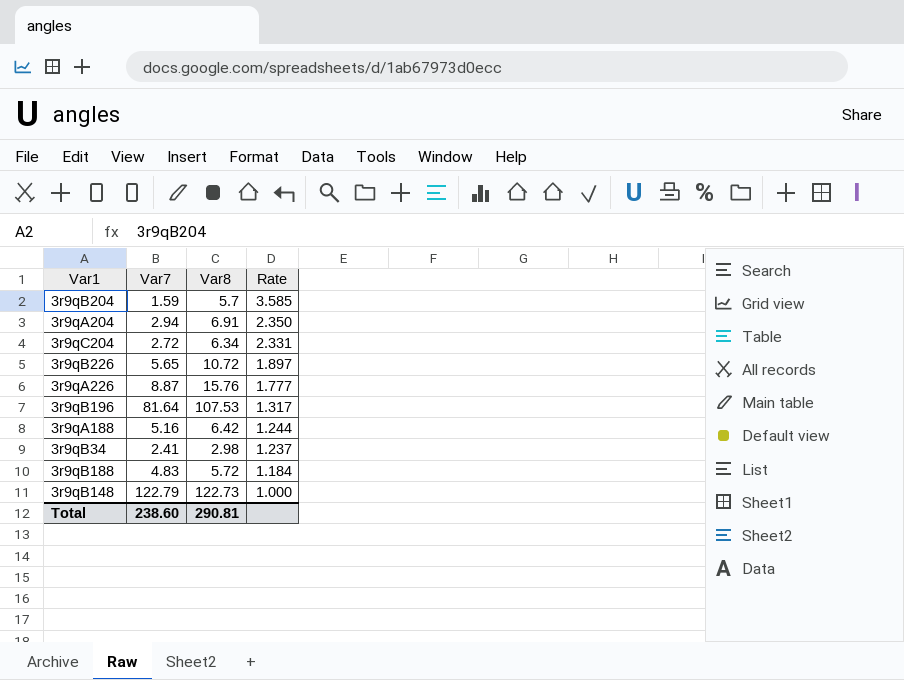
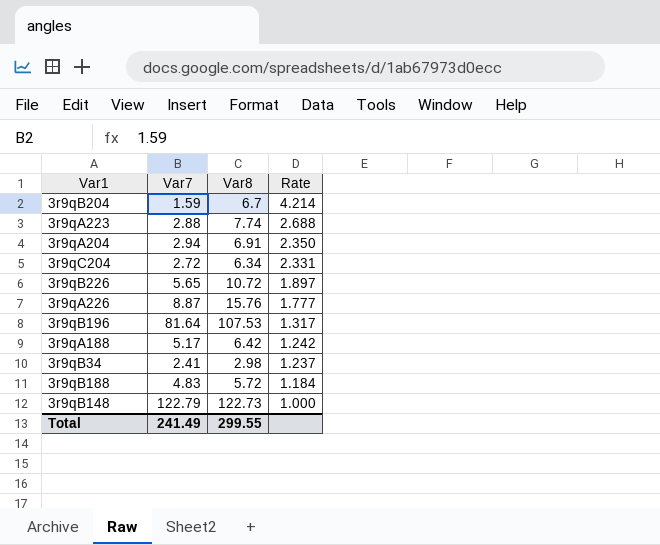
3r9qB204 | Var8: 5.7 -> 6.7
3r9qB204 | Rate: 3.585 -> 4.214
row 3r9qA223: none -> 2.88 | 7.74 | 2.688
3r9qA188 | Var7: 5.16 -> 5.17
3r9qA188 | Rate: 1.244 -> 1.242
Total | Var7: 238.60 -> 241.49
Total | Var8: 290.81 -> 299.55

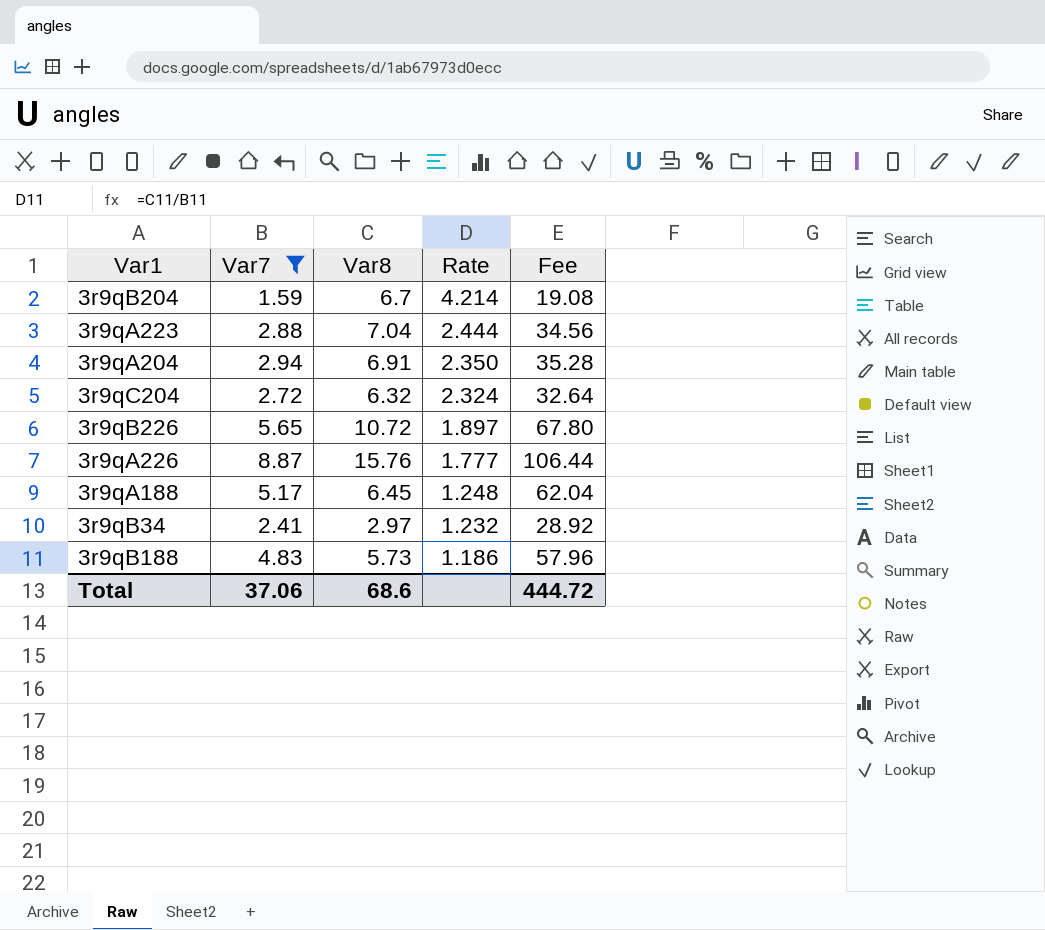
filter: none -> Var7 <= 8.87
column Fee | formula: none -> [Var7] * 12
3r9qA223 | Var8: 7.74 -> 7.04
3r9qA223 | Rate: 2.688 -> 2.444
3r9qC204 | Var8: 6.34 -> 6.32
3r9qC204 | Rate: 2.331 -> 2.324
3r9qA188 | Var8: 6.42 -> 6.45
3r9qA188 | Rate: 1.242 -> 1.248
3r9qB34 | Var8: 2.98 -> 2.97
3r9qB34 | Rate: 1.237 -> 1.232
3r9qB188 | Var8: 5.72 -> 5.73
3r9qB188 | Rate: 1.184 -> 1.186
Total | Var7: 241.49 -> 37.06
Total | Var8: 299.55 -> 68.6

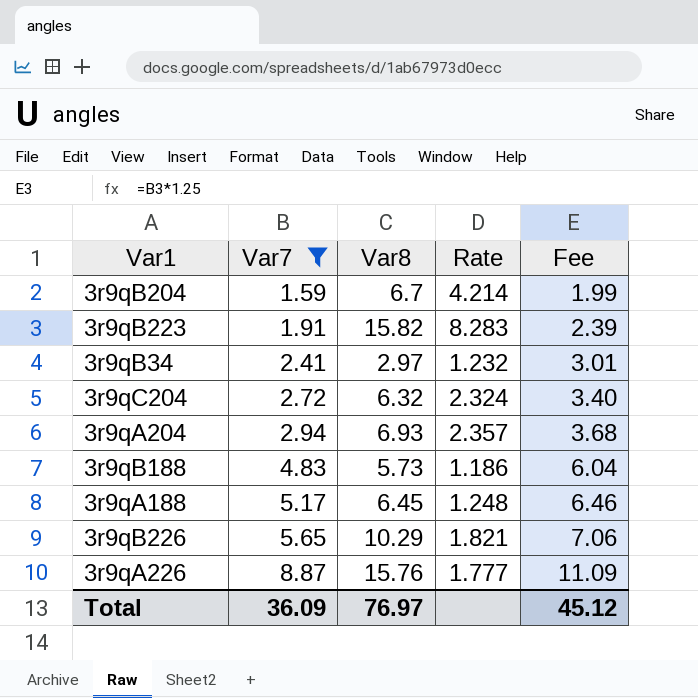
row order: Rate descending -> Var7 ascending
column Fee | formula: [Var7] * 12 -> [Var7] * 1.25
row 3r9qA223: 2.88 | 7.04 | 2.444 | 34.56 -> none
row 3r9qB223: none -> 1.91 | 15.82 | 8.283 | 2.39
3r9qA204 | Var8: 6.91 -> 6.93
3r9qA204 | Rate: 2.350 -> 2.357
3r9qB226 | Var8: 10.72 -> 10.29
3r9qB226 | Rate: 1.897 -> 1.821
Total | Var7: 37.06 -> 36.09
Total | Var8: 68.6 -> 76.97
Total | Fee: 444.72 -> 45.12

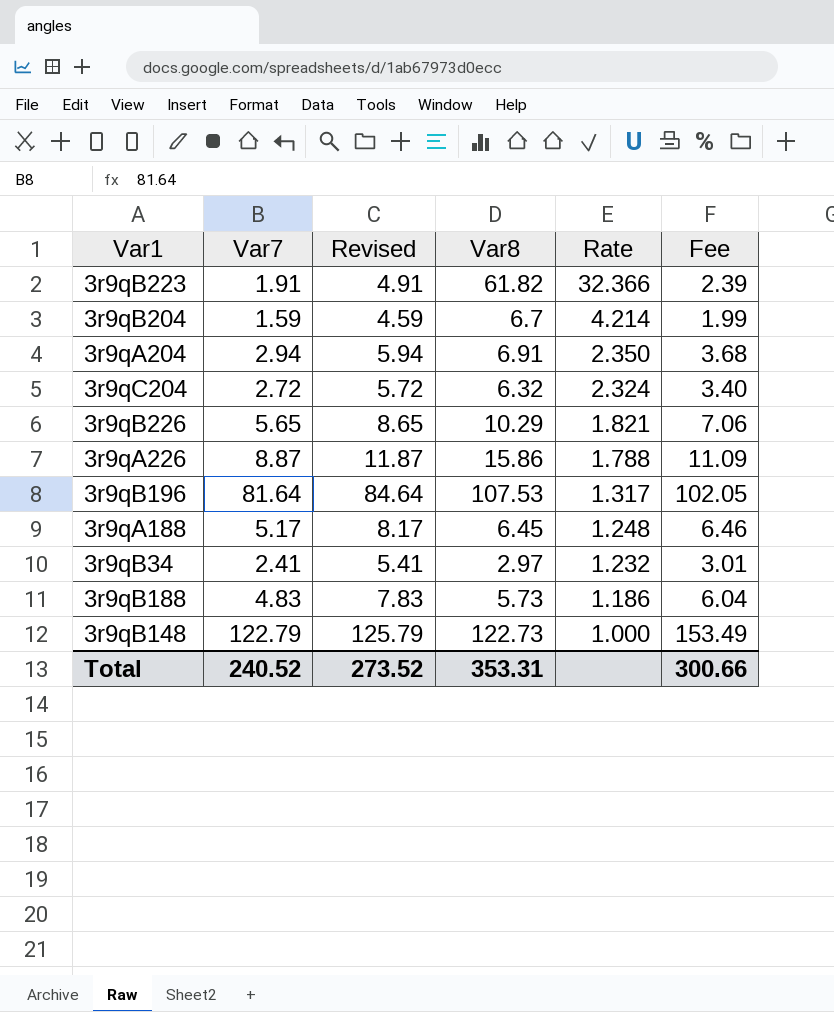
filter: Var7 <= 8.87 -> none
row order: Var7 ascending -> Rate descending
column Revised | formula: none -> [Var7] + 3
3r9qB223 | Var8: 15.82 -> 61.82
3r9qB223 | Rate: 8.283 -> 32.366
3r9qA204 | Var8: 6.93 -> 6.91
3r9qA204 | Rate: 2.357 -> 2.350
3r9qA226 | Var8: 15.76 -> 15.86
3r9qA226 | Rate: 1.777 -> 1.788
Total | Var7: 36.09 -> 240.52
Total | Var8: 76.97 -> 353.31
Total | Fee: 45.12 -> 300.66

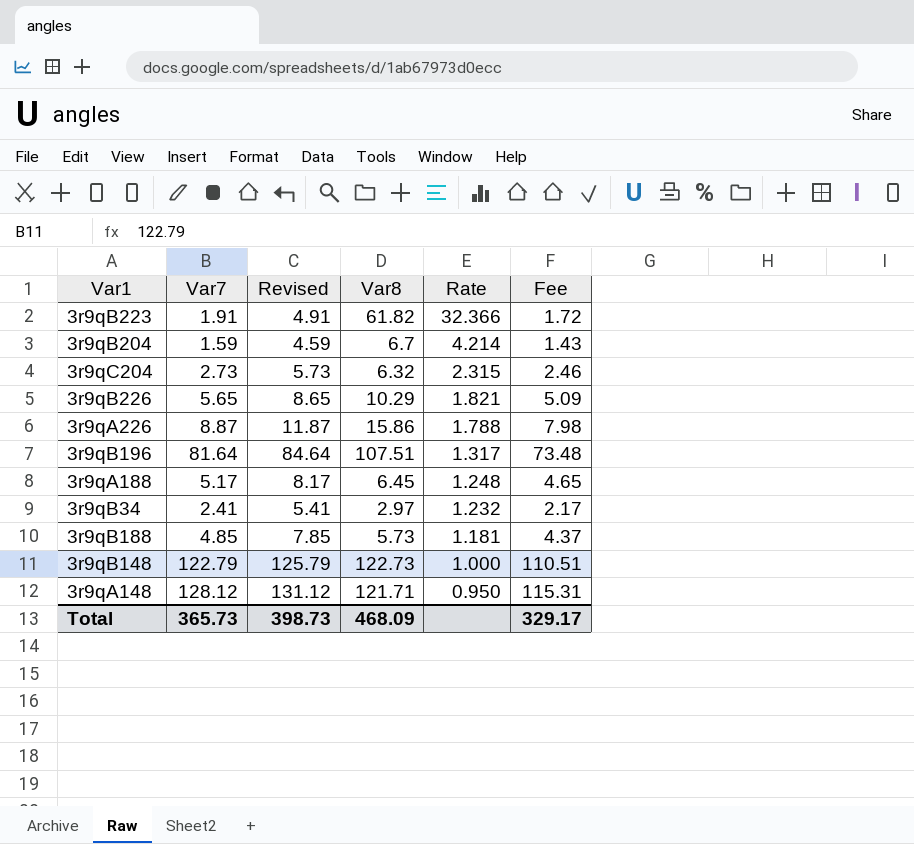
column Fee | formula: [Var7] * 1.25 -> [Var7] * 0.9
row 3r9qA204: 2.94 | 5.94 | 6.91 | 2.350 | 3.68 -> none
3r9qC204 | Var7: 2.72 -> 2.73
3r9qC204 | Revised: 5.72 -> 5.73
3r9qC204 | Rate: 2.324 -> 2.315
3r9qB196 | Var8: 107.53 -> 107.51
3r9qB188 | Var7: 4.83 -> 4.85
3r9qB188 | Revised: 7.83 -> 7.85
3r9qB188 | Rate: 1.186 -> 1.181
row 3r9qA148: none -> 128.12 | 131.12 | 121.71 | 0.950 | 115.31
Total | Var7: 240.52 -> 365.73
Total | Revised: 273.52 -> 398.73
Total | Var8: 353.31 -> 468.09
Total | Fee: 300.66 -> 329.17

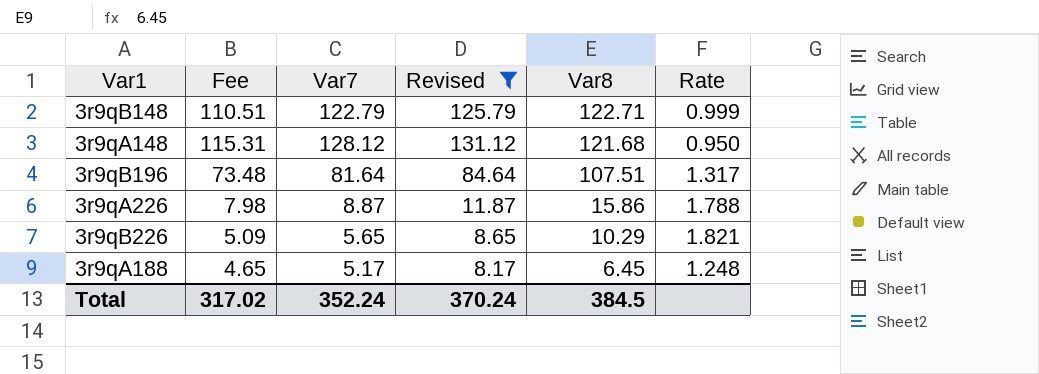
filter: none -> Revised >= 8.17
row order: Rate descending -> Var8 descending
column Fee | position: 6 -> 2
3r9qB148 | Var8: 122.73 -> 122.71
3r9qB148 | Rate: 1.000 -> 0.999
3r9qA148 | Var8: 121.71 -> 121.68
Total | Fee: 329.17 -> 317.02
Total | Var7: 365.73 -> 352.24
Total | Revised: 398.73 -> 370.24
Total | Var8: 468.09 -> 384.5

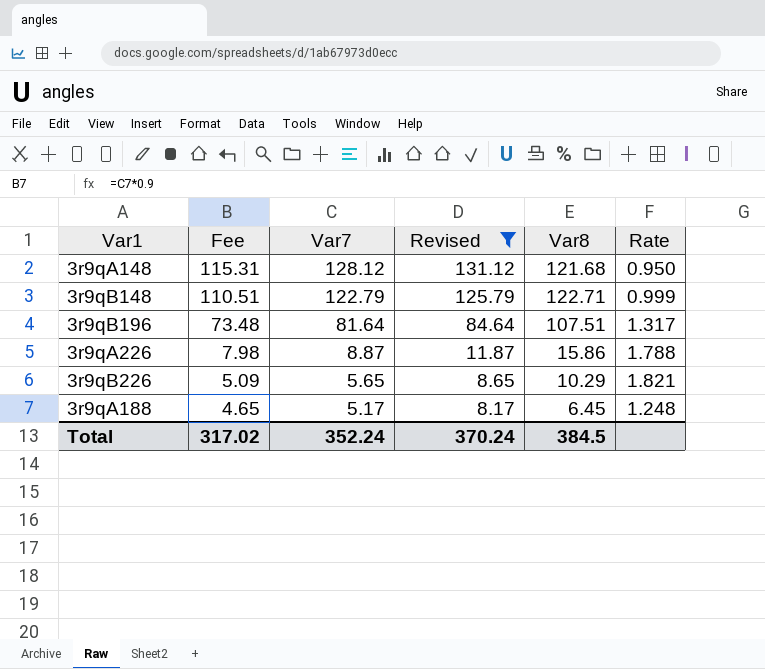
row order: Var8 descending -> Fee descending

